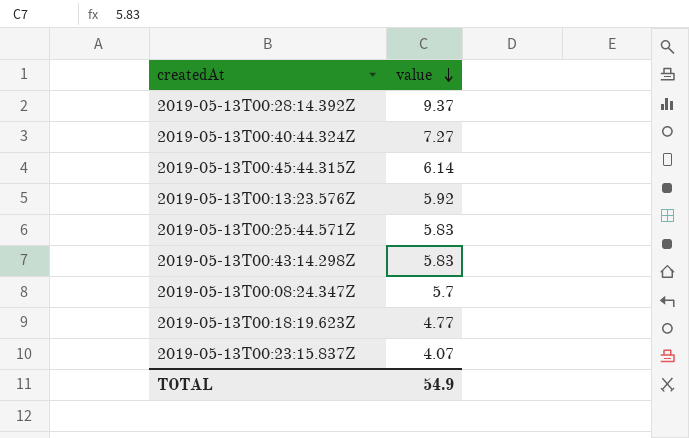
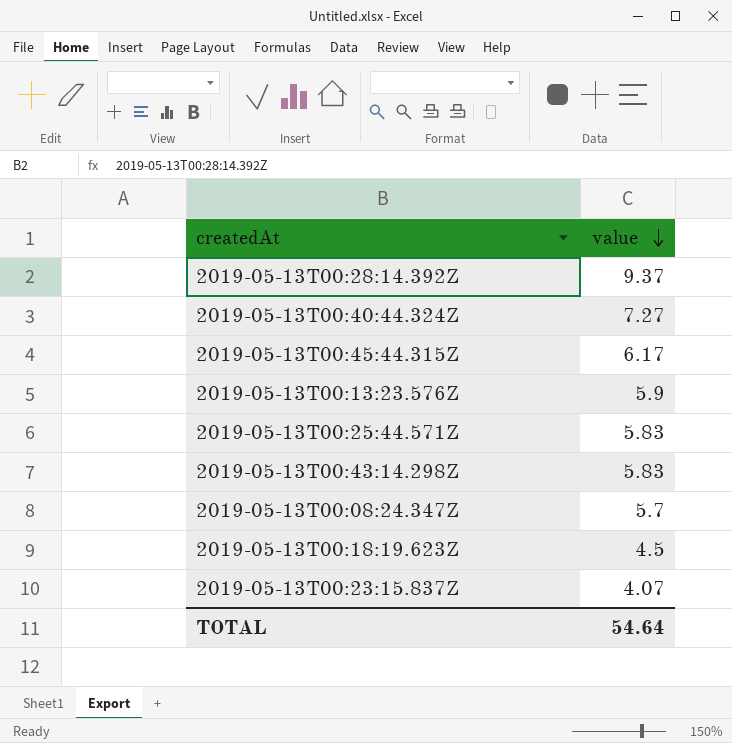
2019-05-13T00:45:44.315Z | value: 6.14 -> 6.17
2019-05-13T00:13:23.576Z | value: 5.92 -> 5.9
2019-05-13T00:18:19.623Z | value: 4.77 -> 4.5
TOTAL | value: 54.9 -> 54.64

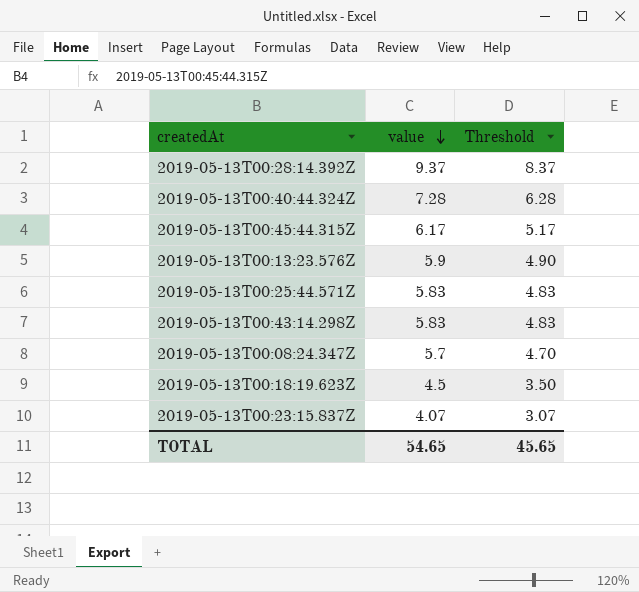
column Threshold | formula: none -> [value] - 1
2019-05-13T00:40:44.324Z | value: 7.27 -> 7.28
TOTAL | value: 54.64 -> 54.65

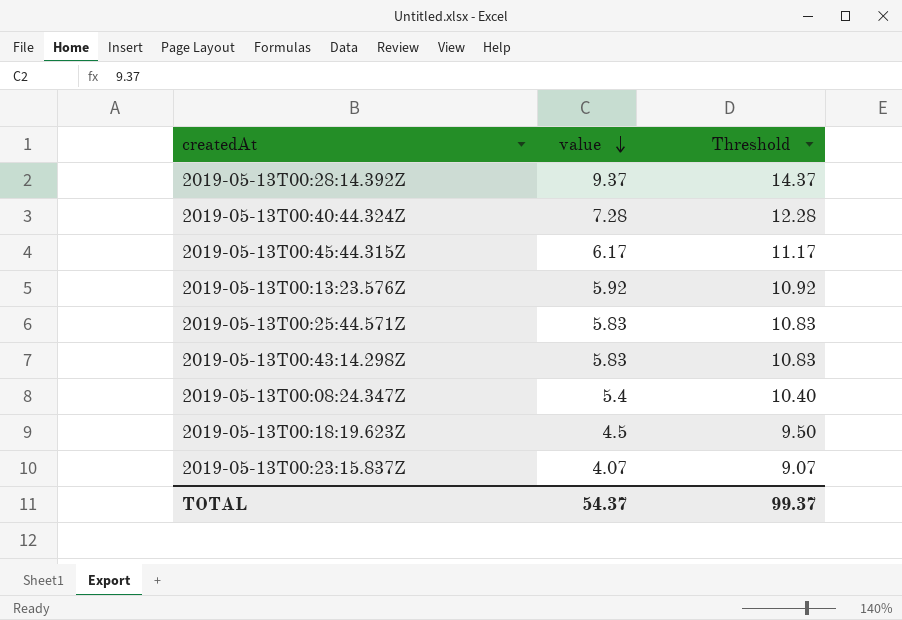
column Threshold | formula: [value] - 1 -> [value] + 5
2019-05-13T00:13:23.576Z | value: 5.9 -> 5.92
2019-05-13T00:08:24.347Z | value: 5.7 -> 5.4
TOTAL | value: 54.65 -> 54.37
TOTAL | Threshold: 45.65 -> 99.37

